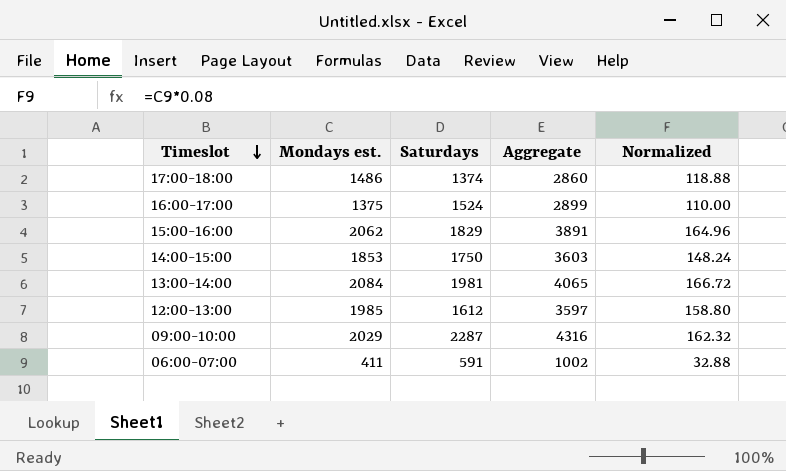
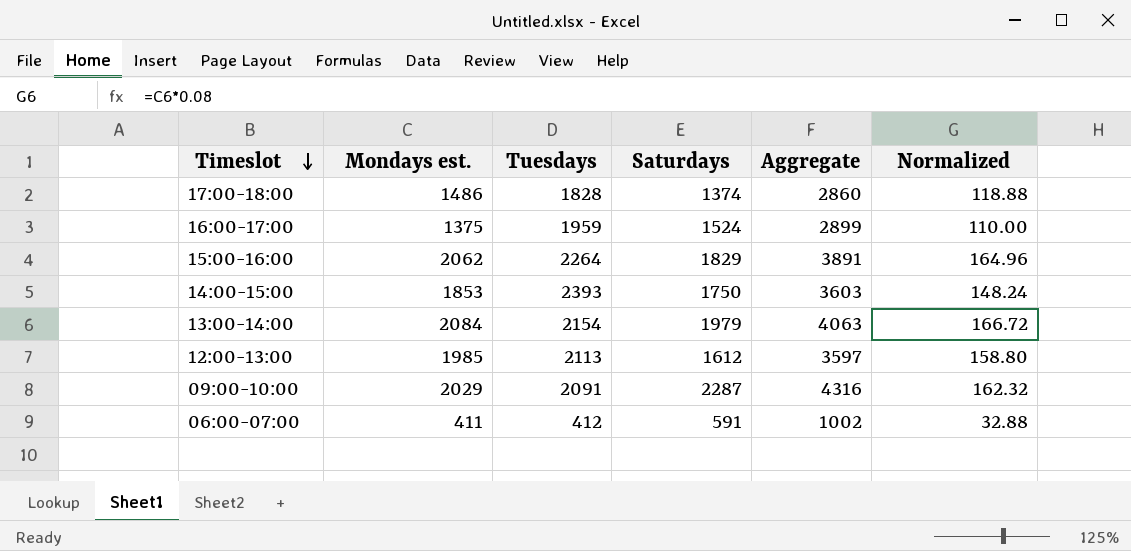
column Tuesdays | position: none -> 3
13:00-14:00 | Saturdays: 1981 -> 1979
13:00-14:00 | Aggregate: 4065 -> 4063

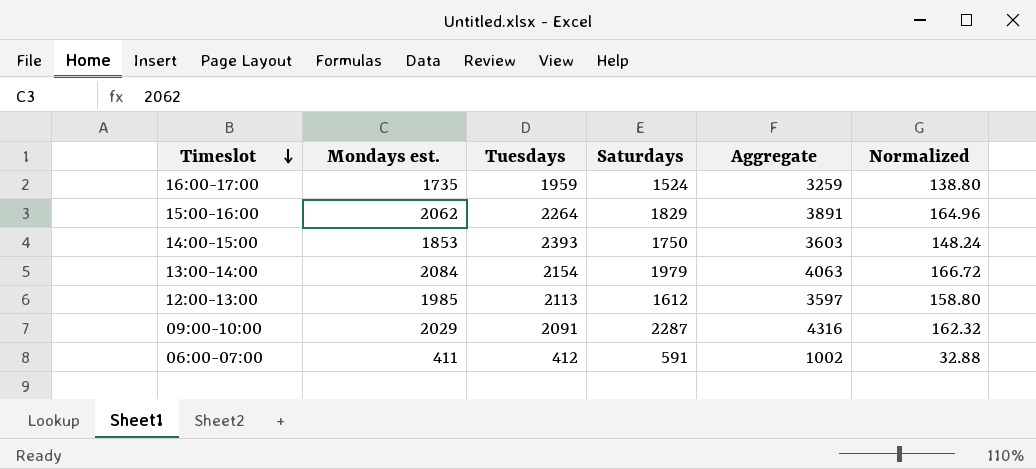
row 17:00-18:00: 1486 | 1828 | 1374 | 2860 | 118.88 -> none
16:00-17:00 | Mondays est.: 1375 -> 1735
16:00-17:00 | Aggregate: 2899 -> 3259
16:00-17:00 | Normalized: 110.00 -> 138.80

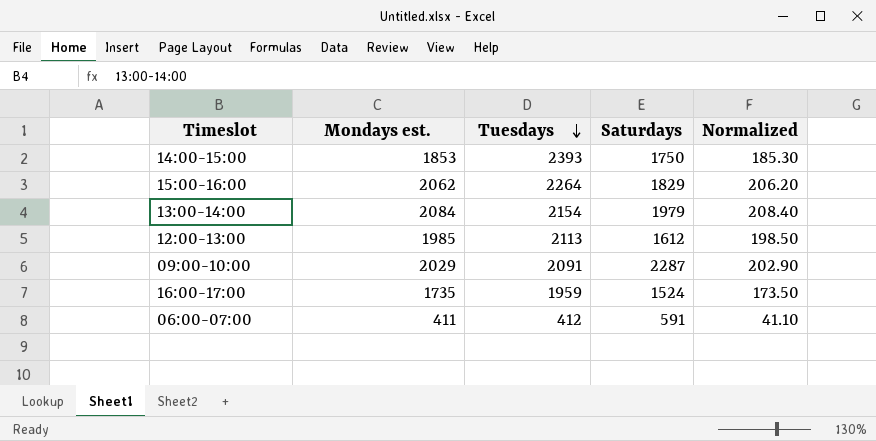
row order: Timeslot descending -> Tuesdays descending
column Aggregate | formula: [Mondays est.] + [Saturdays] -> none
column Normalized | formula: [Mondays est.] * 0.08 -> [Mondays est.] * 0.1

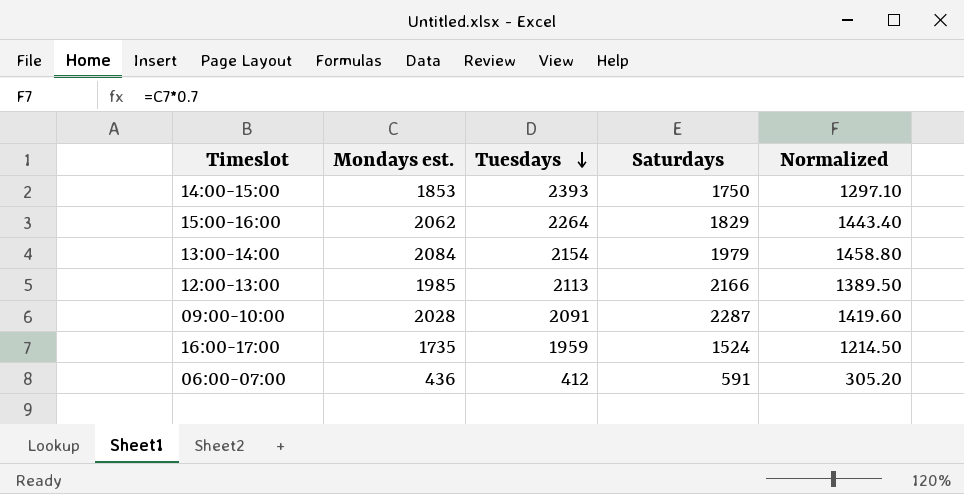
column Normalized | formula: [Mondays est.] * 0.1 -> [Mondays est.] * 0.7
12:00-13:00 | Saturdays: 1612 -> 2166
09:00-10:00 | Mondays est.: 2029 -> 2028
06:00-07:00 | Mondays est.: 411 -> 436

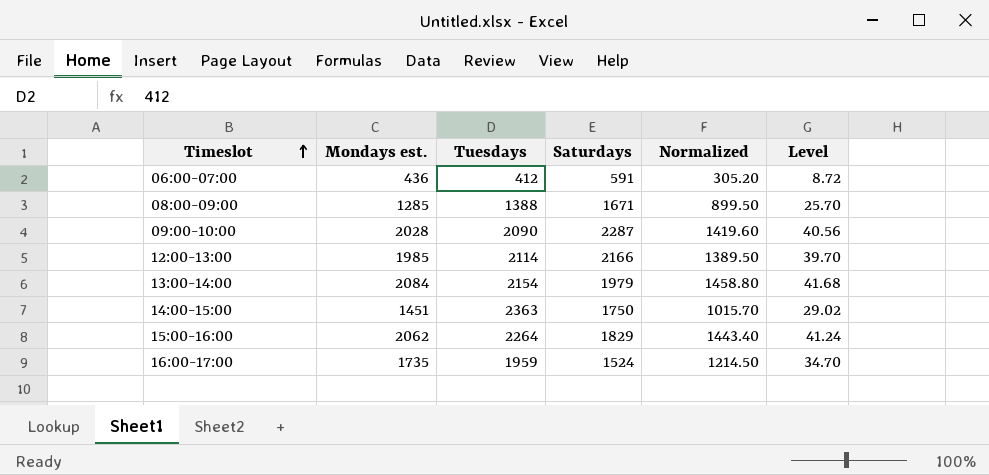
row order: Tuesdays descending -> Timeslot ascending
column Level | formula: none -> [Mondays est.] * 0.02
row 08:00-09:00: none -> 1285 | 1388 | 1671 | 899.50 | 25.70
09:00-10:00 | Tuesdays: 2091 -> 2090
12:00-13:00 | Tuesdays: 2113 -> 2114
14:00-15:00 | Mondays est.: 1853 -> 1451
14:00-15:00 | Tuesdays: 2393 -> 2363
14:00-15:00 | Normalized: 1297.10 -> 1015.70

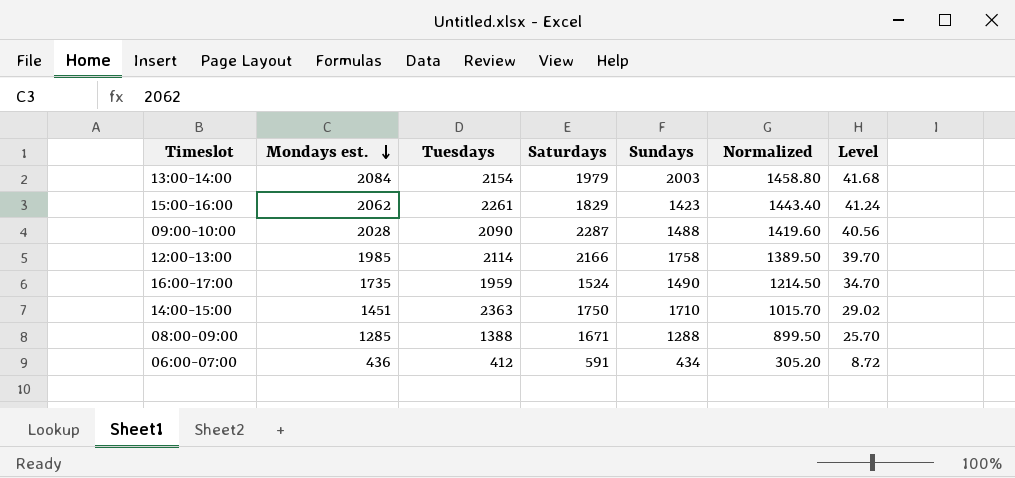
row order: Timeslot ascending -> Mondays est. descending
column Sundays | position: none -> 5
15:00-16:00 | Tuesdays: 2264 -> 2261

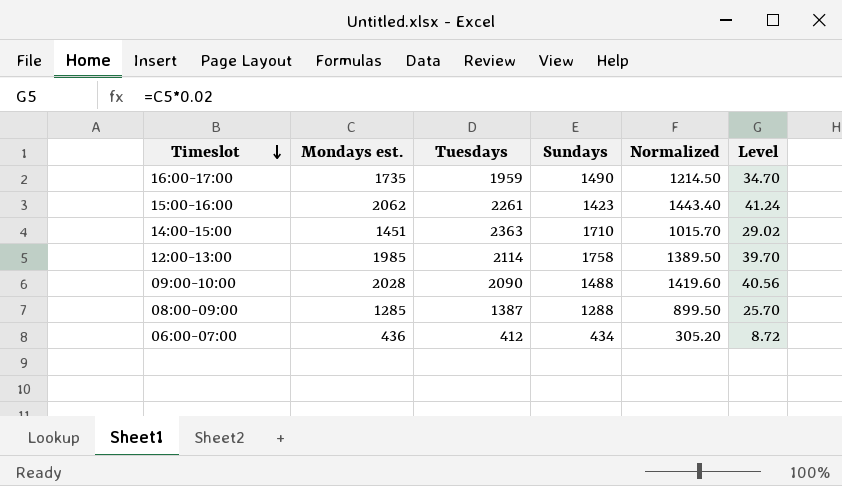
row order: Mondays est. descending -> Timeslot descending
column Saturdays | position: 4 -> none
row 13:00-14:00: 2084 | 2154 | 1979 | 2003 | 1458.80 | 41.68 -> none
08:00-09:00 | Tuesdays: 1388 -> 1387

